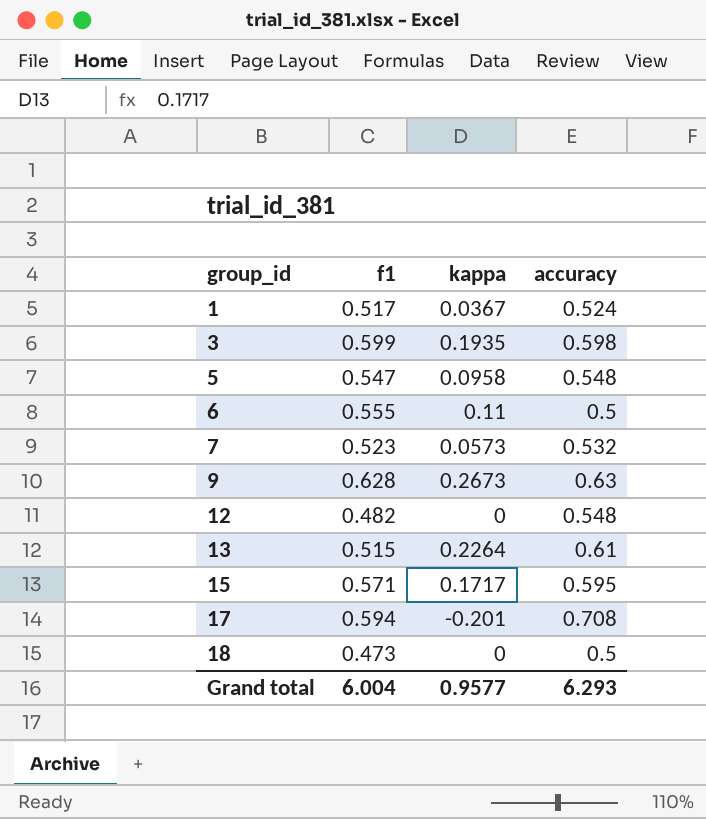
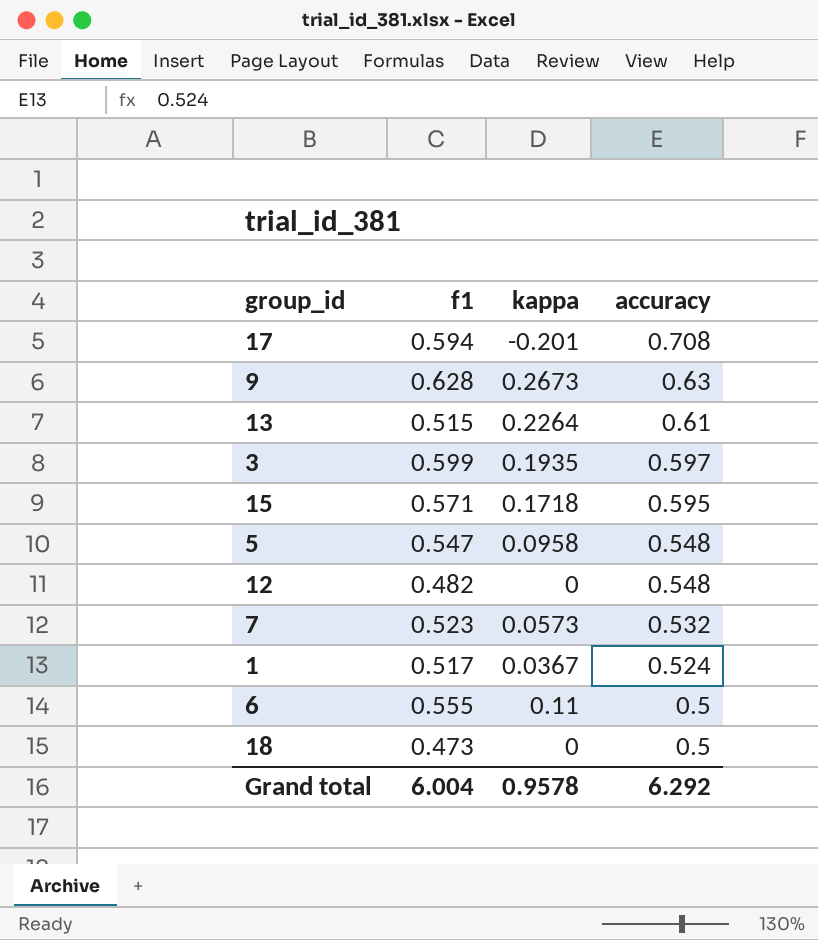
row order: group_id ascending -> accuracy descending
3 | accuracy: 0.598 -> 0.597
15 | kappa: 0.1717 -> 0.1718
Grand total | kappa: 0.9577 -> 0.9578
Grand total | accuracy: 6.293 -> 6.292

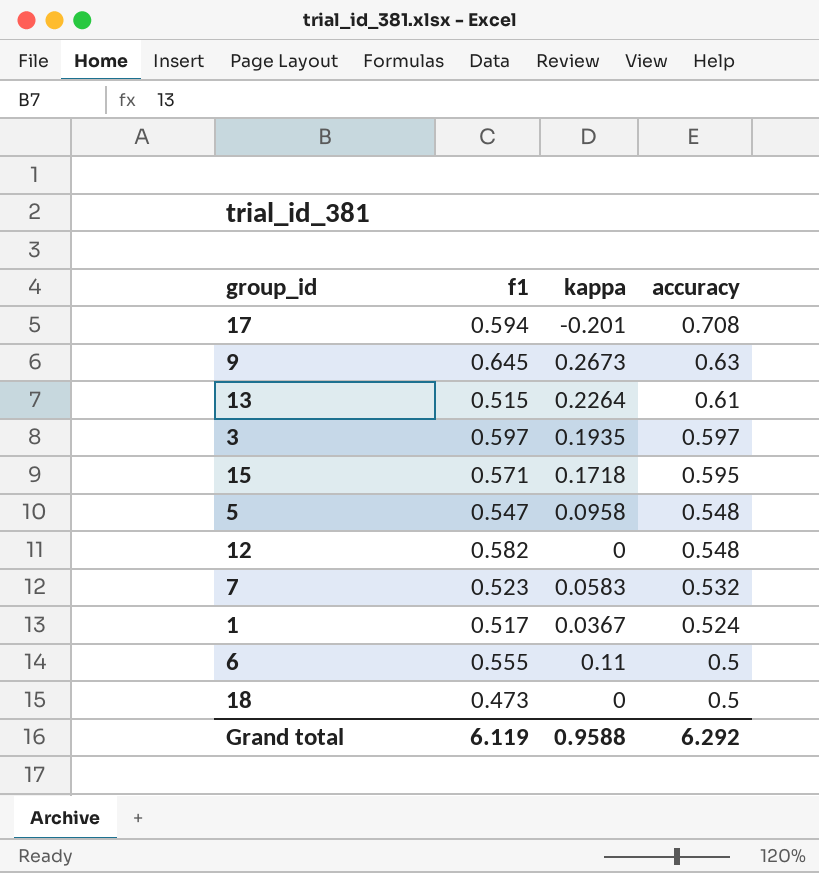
9 | f1: 0.628 -> 0.645
3 | f1: 0.599 -> 0.597
12 | f1: 0.482 -> 0.582
7 | kappa: 0.0573 -> 0.0583
Grand total | f1: 6.004 -> 6.119
Grand total | kappa: 0.9578 -> 0.9588

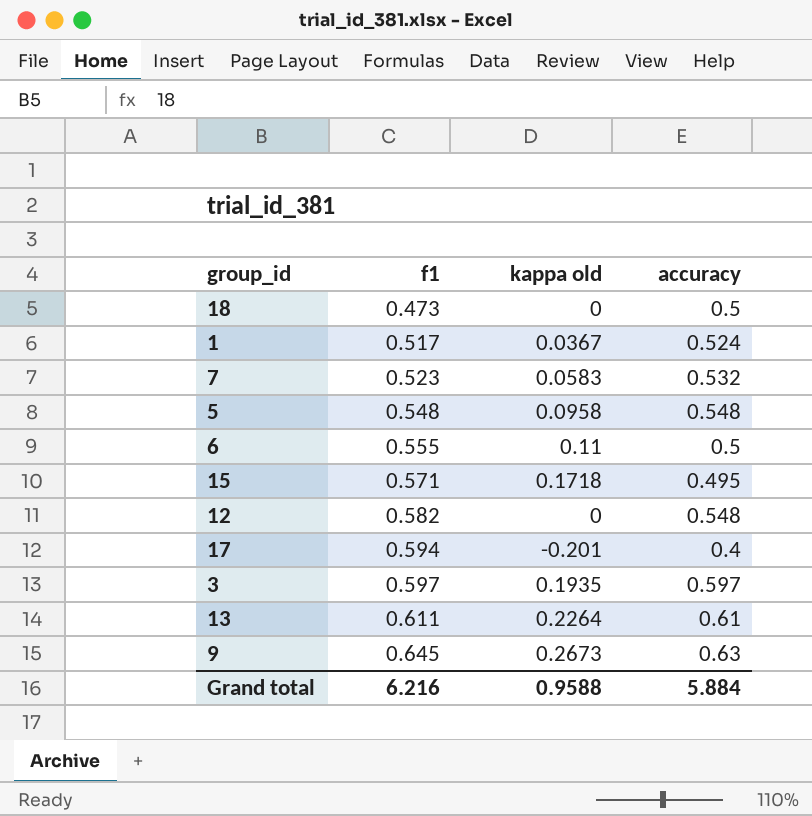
row order: accuracy descending -> f1 ascending
column name: kappa -> kappa old
5 | f1: 0.547 -> 0.548
15 | accuracy: 0.595 -> 0.495
17 | accuracy: 0.708 -> 0.4
13 | f1: 0.515 -> 0.611
Grand total | f1: 6.119 -> 6.216
Grand total | accuracy: 6.292 -> 5.884

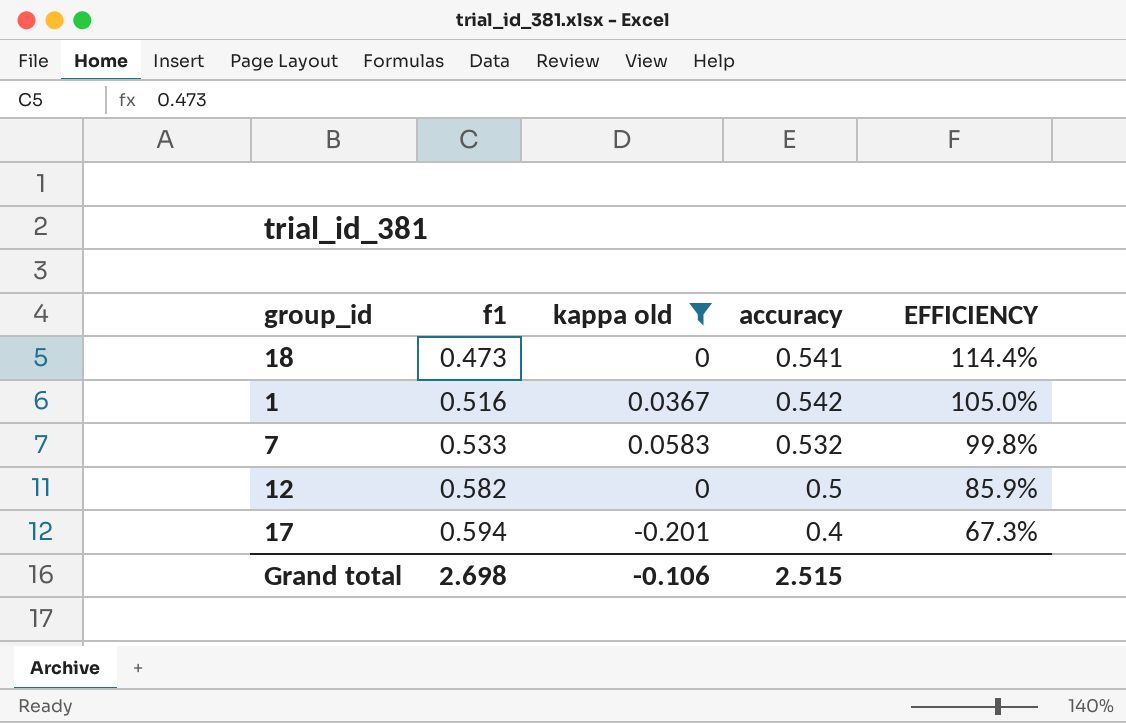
filter: none -> kappa old <= 0.0583
column EFFICIENCY | formula: none -> [accuracy] / [f1]
18 | accuracy: 0.5 -> 0.541
1 | f1: 0.517 -> 0.516
1 | accuracy: 0.524 -> 0.542
7 | f1: 0.523 -> 0.533
12 | accuracy: 0.548 -> 0.5
Grand total | f1: 6.216 -> 2.698
Grand total | kappa old: 0.9588 -> -0.106
Grand total | accuracy: 5.884 -> 2.515

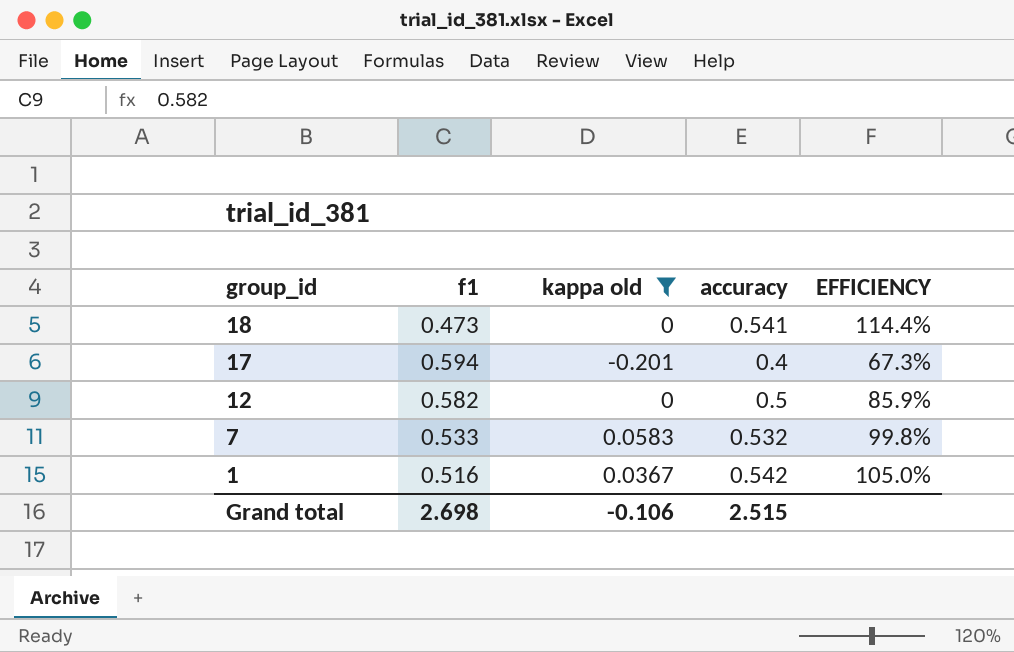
row order: f1 ascending -> group_id descending

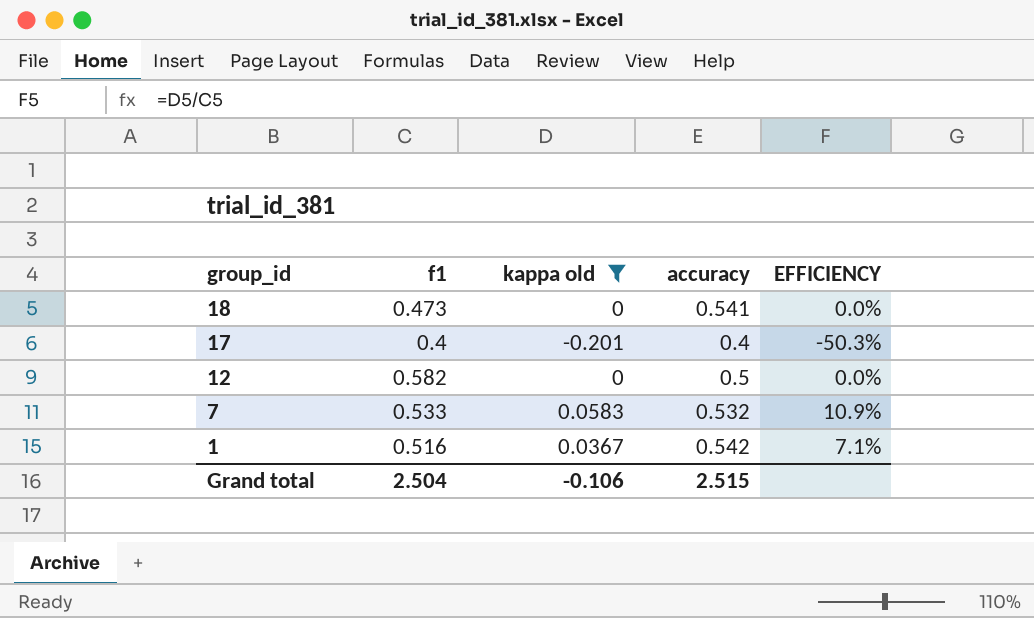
column EFFICIENCY | formula: [accuracy] / [f1] -> [kappa old] / [f1]
17 | f1: 0.594 -> 0.4
Grand total | f1: 2.698 -> 2.504

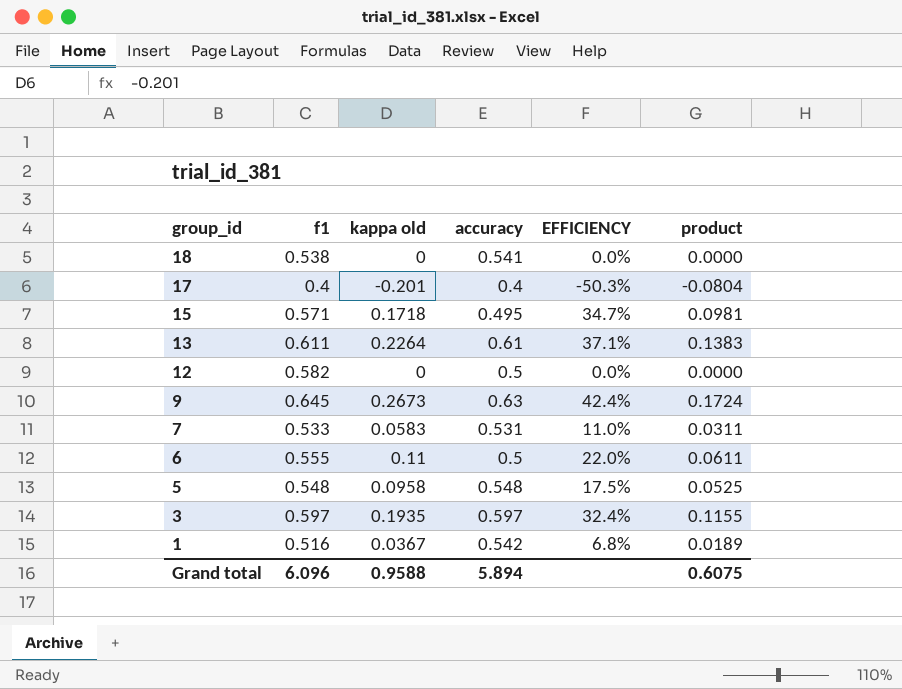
filter: kappa old <= 0.0583 -> none
column EFFICIENCY | formula: [kappa old] / [f1] -> [kappa old] / [accuracy]
column product | formula: none -> [f1] * [kappa old]
18 | f1: 0.473 -> 0.538
7 | accuracy: 0.532 -> 0.531
Grand total | f1: 2.504 -> 6.096
Grand total | kappa old: -0.106 -> 0.9588
Grand total | accuracy: 2.515 -> 5.894

